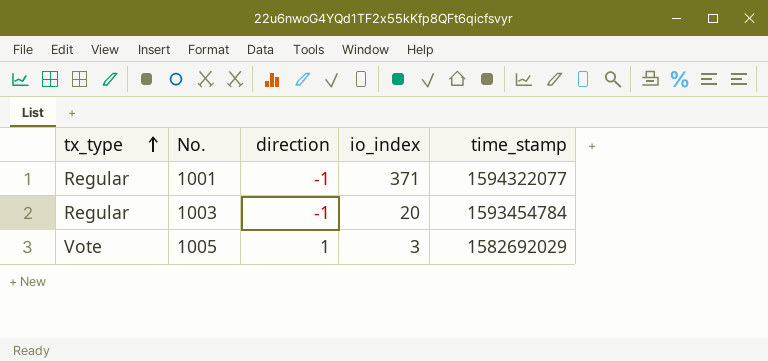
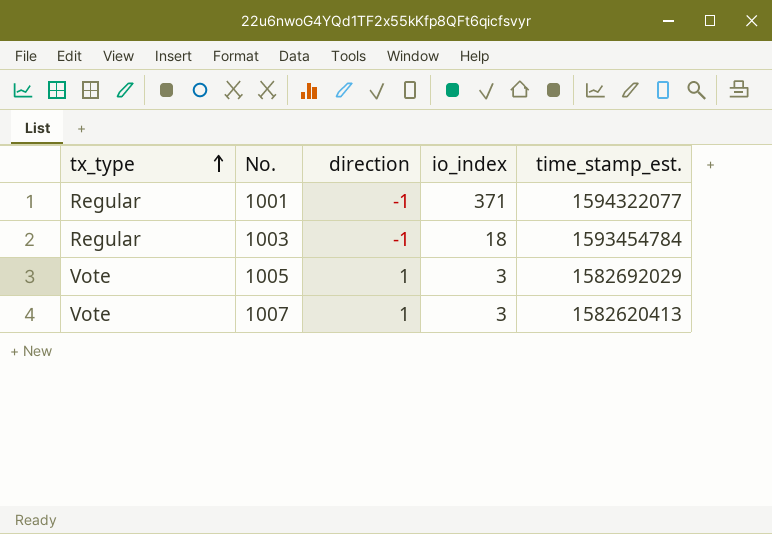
column name: time_stamp -> time_stamp_est.
1003 | io_index: 20 -> 18
row 1007: none -> Vote | 1 | 3 | 1582620413

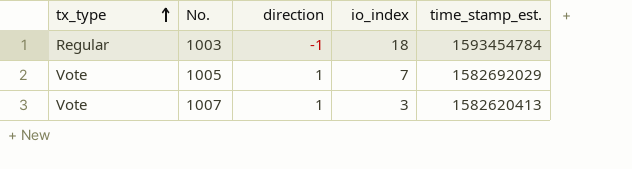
row 1001: Regular | -1 | 371 | 1594322077 -> none
1005 | io_index: 3 -> 7

